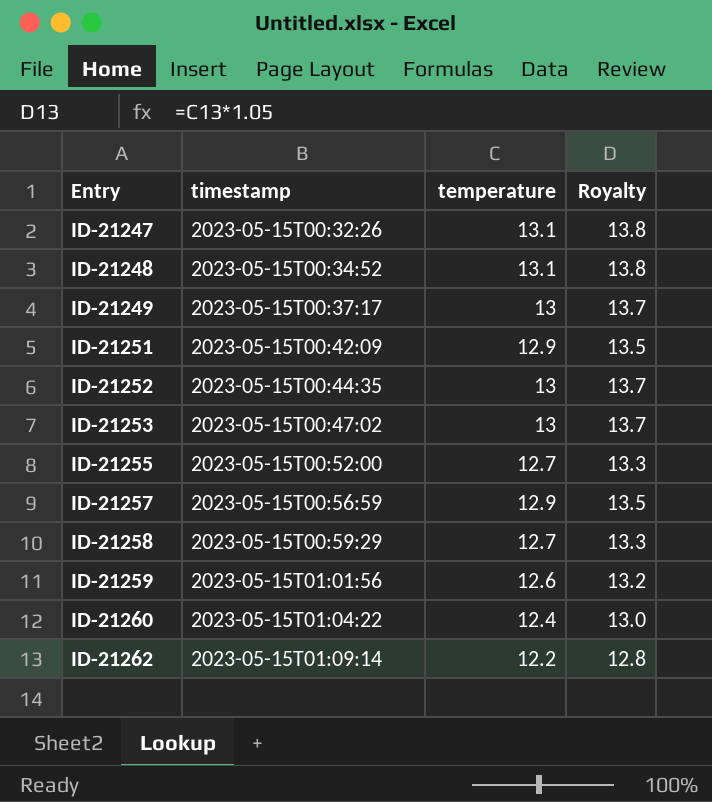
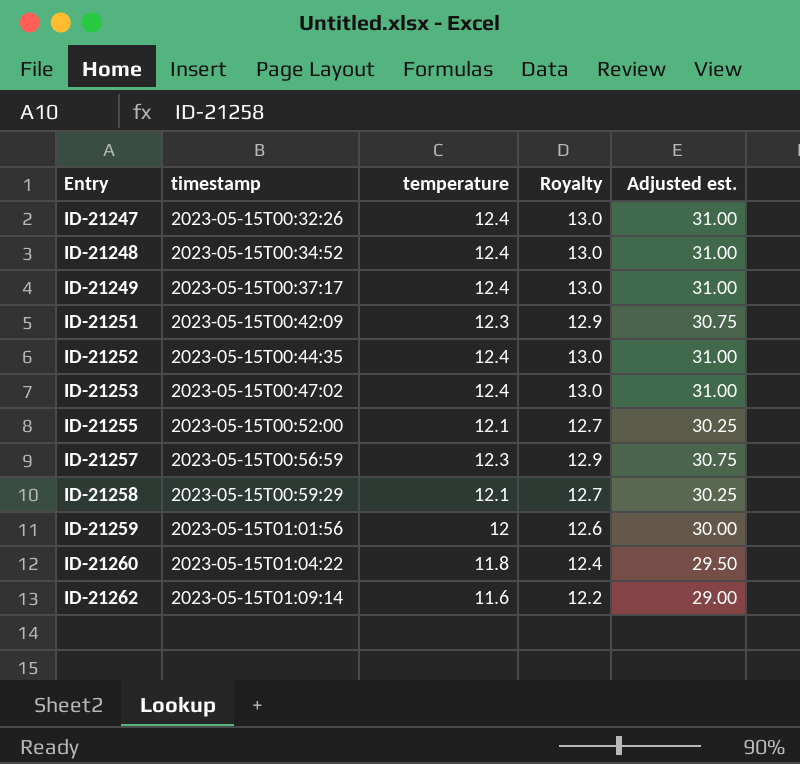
column Adjusted est. | formula: none -> [temperature] * 2.5
ID-21247 | temperature: 13.1 -> 12.4
ID-21247 | Royalty: 13.8 -> 13.0
ID-21248 | temperature: 13.1 -> 12.4
ID-21248 | Royalty: 13.8 -> 13.0
ID-21249 | temperature: 13 -> 12.4
ID-21249 | Royalty: 13.7 -> 13.0
ID-21251 | temperature: 12.9 -> 12.3
ID-21251 | Royalty: 13.5 -> 12.9
ID-21252 | temperature: 13 -> 12.4
ID-21252 | Royalty: 13.7 -> 13.0
ID-21253 | temperature: 13 -> 12.4
ID-21253 | Royalty: 13.7 -> 13.0
ID-21255 | temperature: 12.7 -> 12.1
ID-21255 | Royalty: 13.3 -> 12.7
ID-21257 | temperature: 12.9 -> 12.3
ID-21257 | Royalty: 13.5 -> 12.9
ID-21258 | temperature: 12.7 -> 12.1
ID-21258 | Royalty: 13.3 -> 12.7
ID-21259 | temperature: 12.6 -> 12
ID-21259 | Royalty: 13.2 -> 12.6
ID-21260 | temperature: 12.4 -> 11.8
ID-21260 | Royalty: 13.0 -> 12.4
ID-21262 | temperature: 12.2 -> 11.6
ID-21262 | Royalty: 12.8 -> 12.2

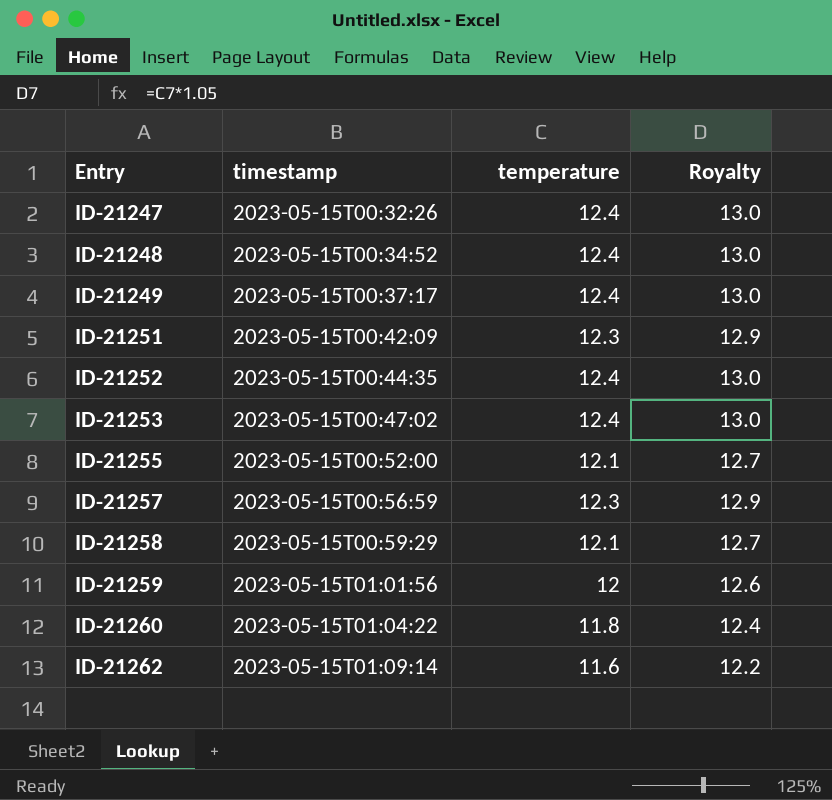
column Adjusted est. | formula: [temperature] * 2.5 -> none

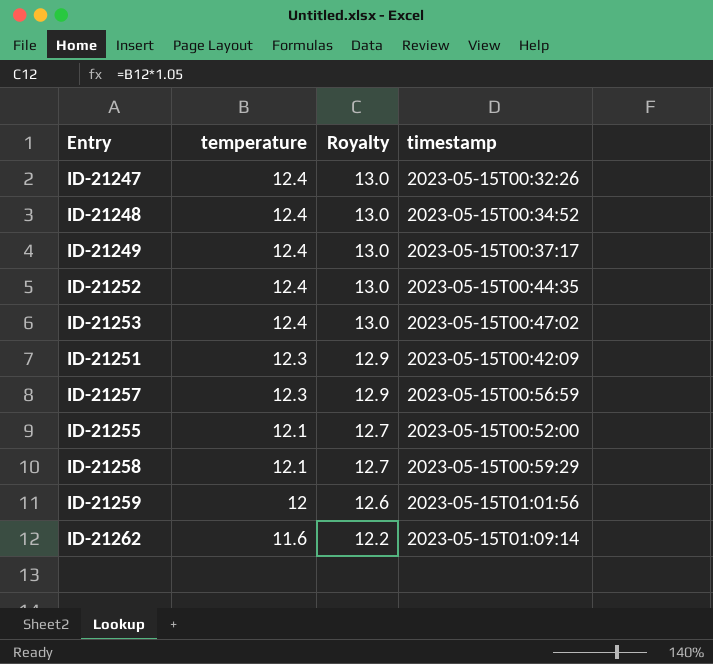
row order: Entry ascending -> temperature descending
column timestamp | position: 2 -> 4
row ID-21260: 2023-05-15T01:04:22 | 11.8 | 12.4 -> none

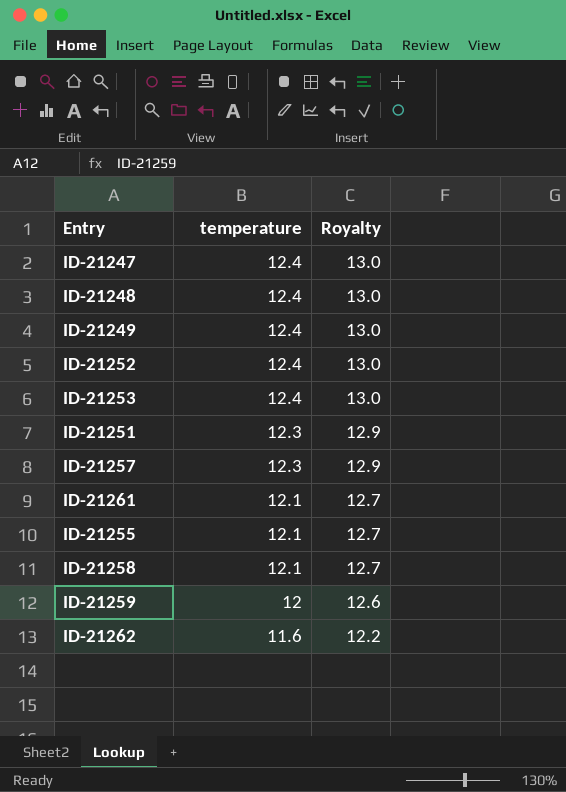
column timestamp | position: 4 -> none
row ID-21261: none -> 12.1 | 12.7

